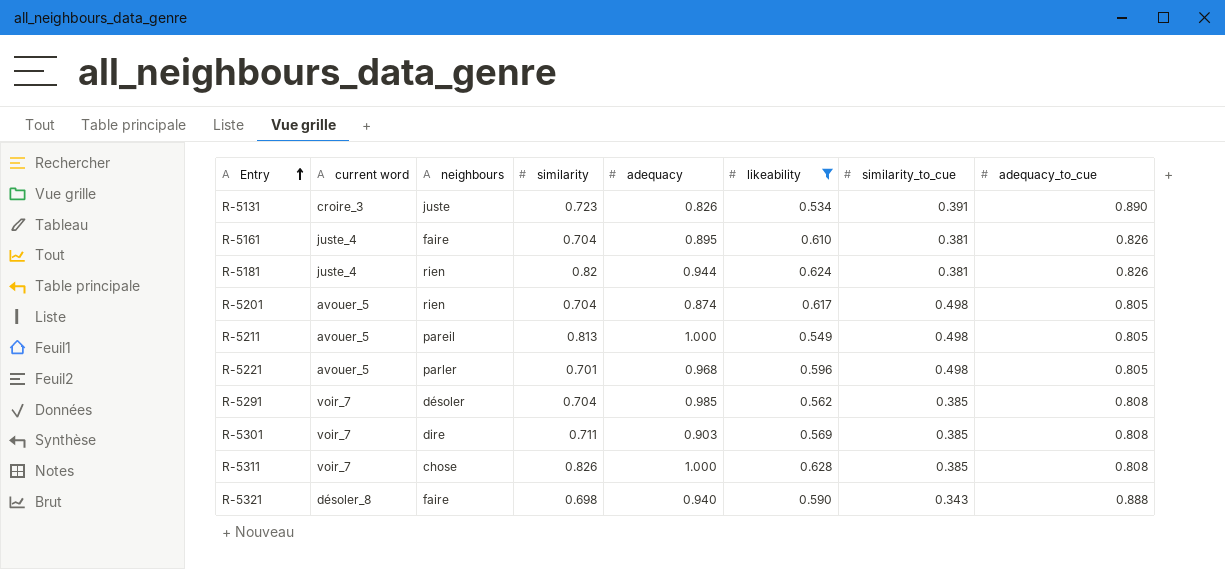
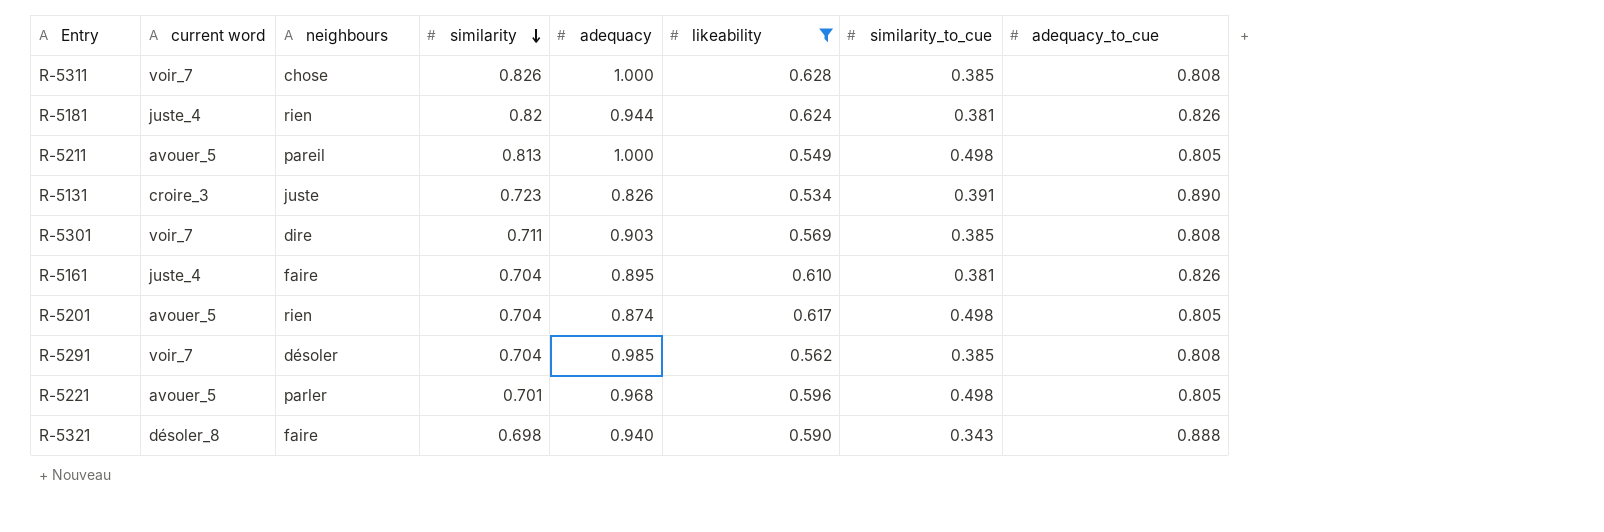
row order: Entry ascending -> similarity descending

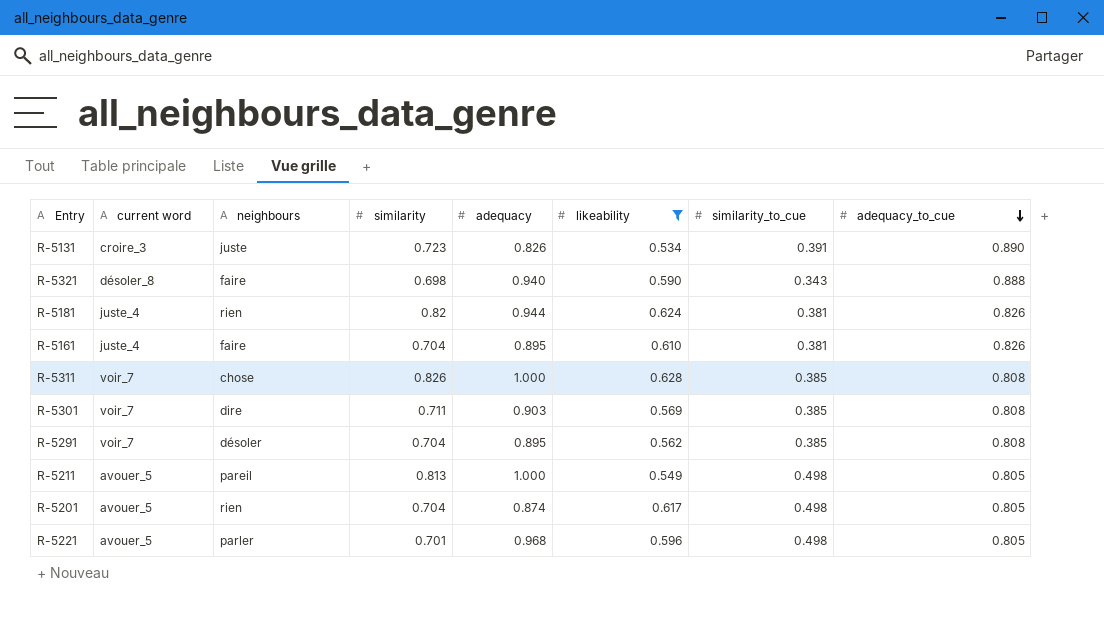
row order: similarity descending -> adequacy_to_cue descending
R-5291 | adequacy: 0.985 -> 0.895

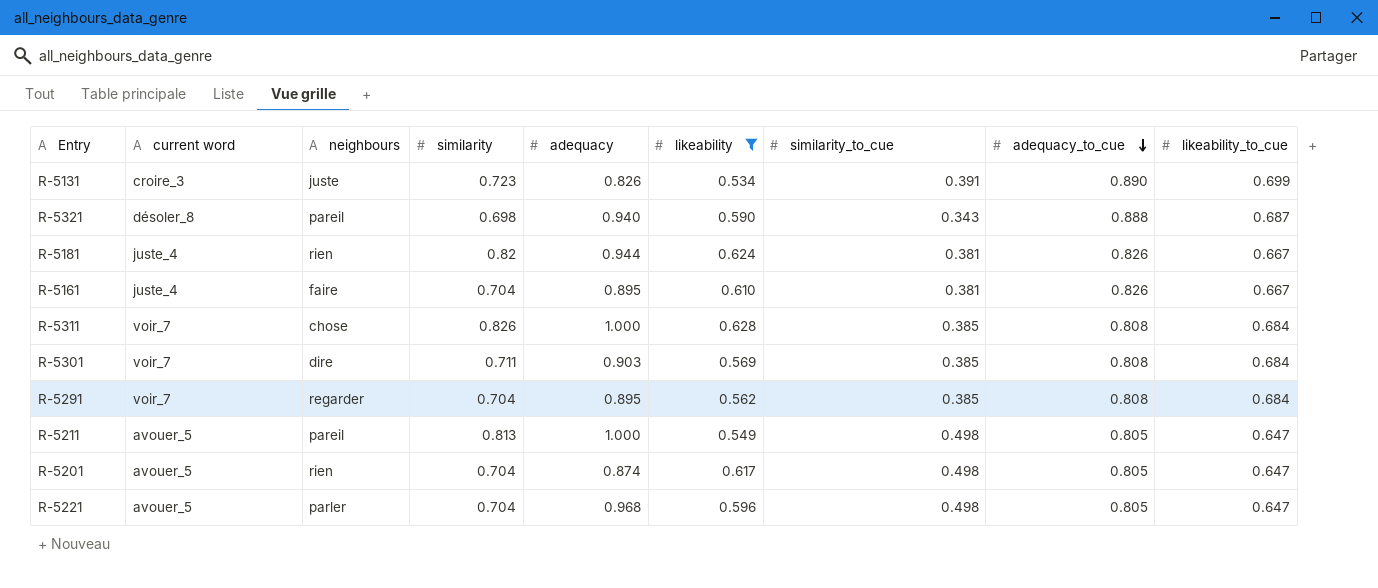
column likeability_to_cue | position: none -> 9
R-5321 | neighbours: faire -> pareil
R-5291 | neighbours: désoler -> regarder
R-5221 | similarity: 0.701 -> 0.704

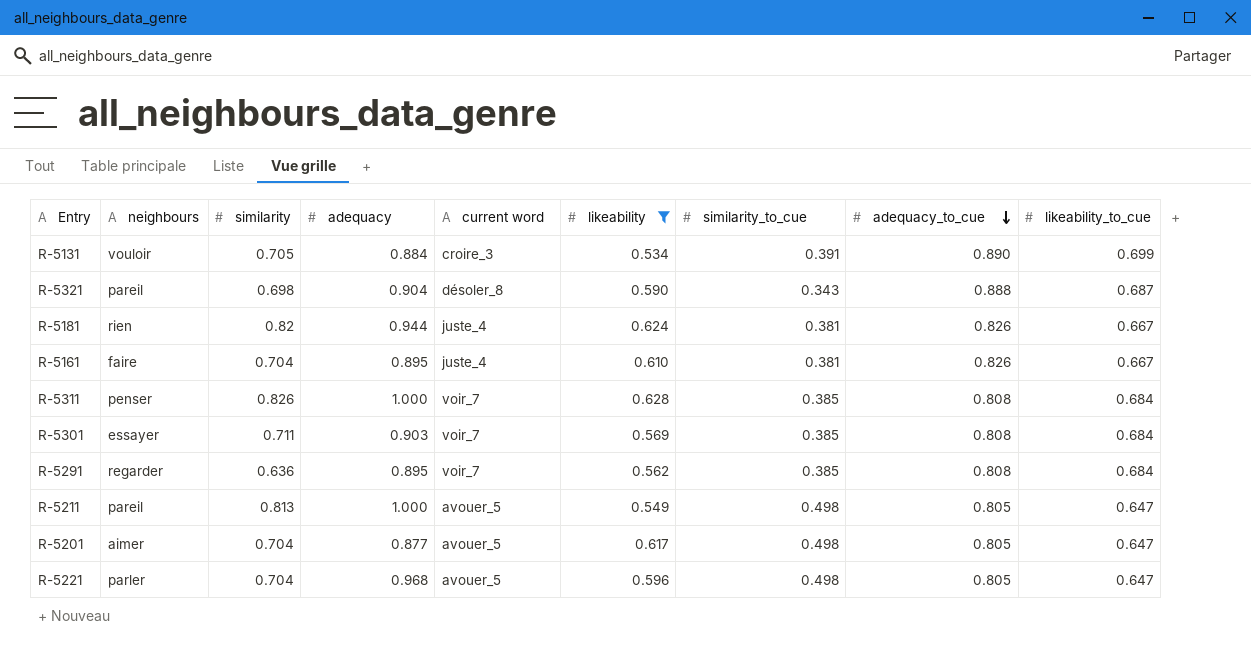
column current word | position: 2 -> 5
R-5131 | neighbours: juste -> vouloir
R-5131 | similarity: 0.723 -> 0.705
R-5131 | adequacy: 0.826 -> 0.884
R-5321 | adequacy: 0.940 -> 0.904
R-5311 | neighbours: chose -> penser
R-5301 | neighbours: dire -> essayer
R-5291 | similarity: 0.704 -> 0.636
R-5201 | neighbours: rien -> aimer
R-5201 | adequacy: 0.874 -> 0.877

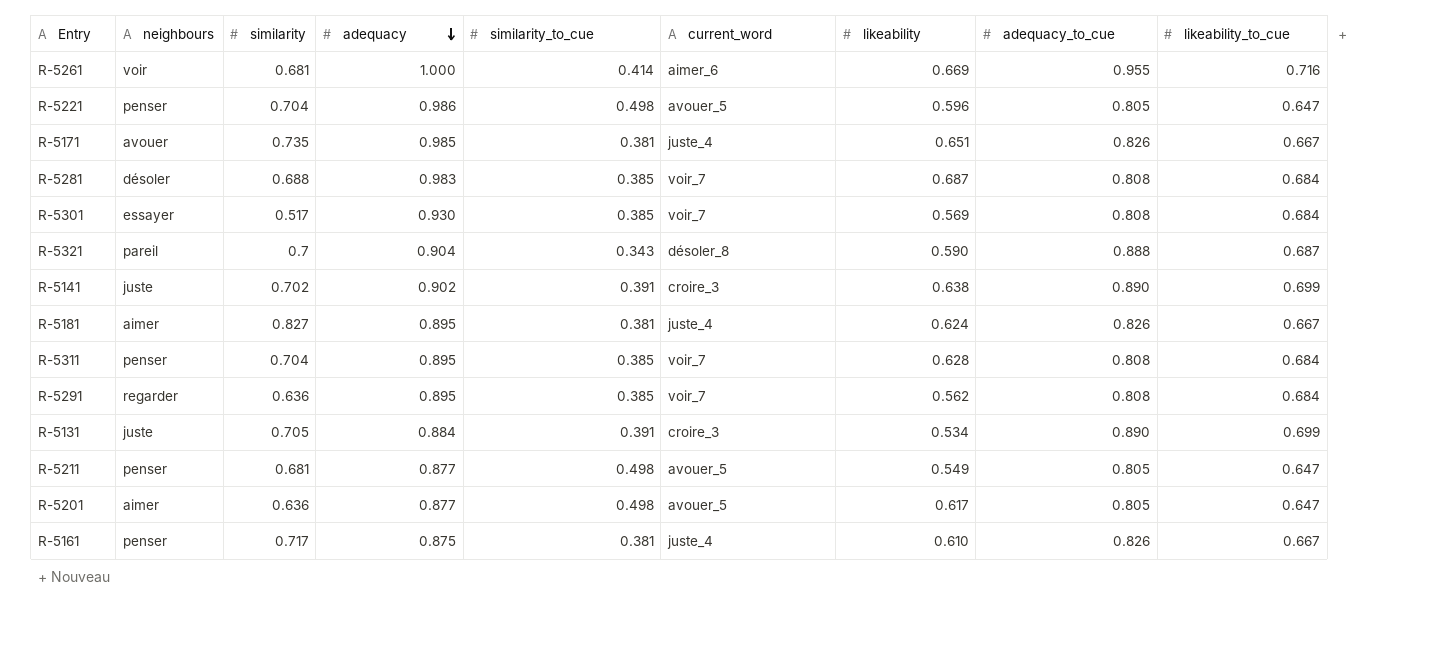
filter: likeability <= 0.628 -> none
row order: adequacy_to_cue descending -> adequacy descending
column similarity_to_cue | position: 7 -> 5
column name: current word -> current_word
R-5221 | neighbours: parler -> penser
R-5221 | adequacy: 0.968 -> 0.986
R-5301 | similarity: 0.711 -> 0.517
R-5301 | adequacy: 0.903 -> 0.930
R-5321 | similarity: 0.698 -> 0.7
R-5181 | neighbours: rien -> aimer
R-5181 | similarity: 0.82 -> 0.827
R-5181 | adequacy: 0.944 -> 0.895
R-5311 | similarity: 0.826 -> 0.704
R-5311 | adequacy: 1.000 -> 0.895
R-5131 | neighbours: vouloir -> juste
R-5211 | neighbours: pareil -> penser
R-5211 | similarity: 0.813 -> 0.681
R-5211 | adequacy: 1.000 -> 0.877
R-5201 | similarity: 0.704 -> 0.636
R-5161 | neighbours: faire -> penser
R-5161 | similarity: 0.704 -> 0.717
R-5161 | adequacy: 0.895 -> 0.875

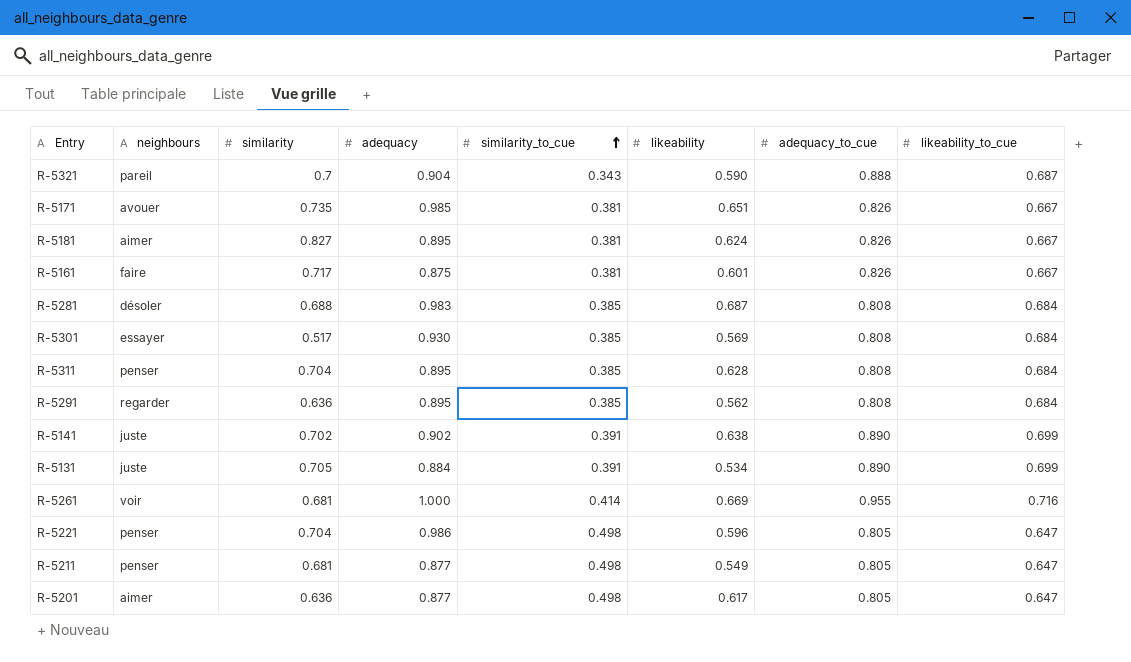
row order: adequacy descending -> similarity_to_cue ascending
column current_word | position: 6 -> none
R-5161 | neighbours: penser -> faire
R-5161 | likeability: 0.610 -> 0.601

